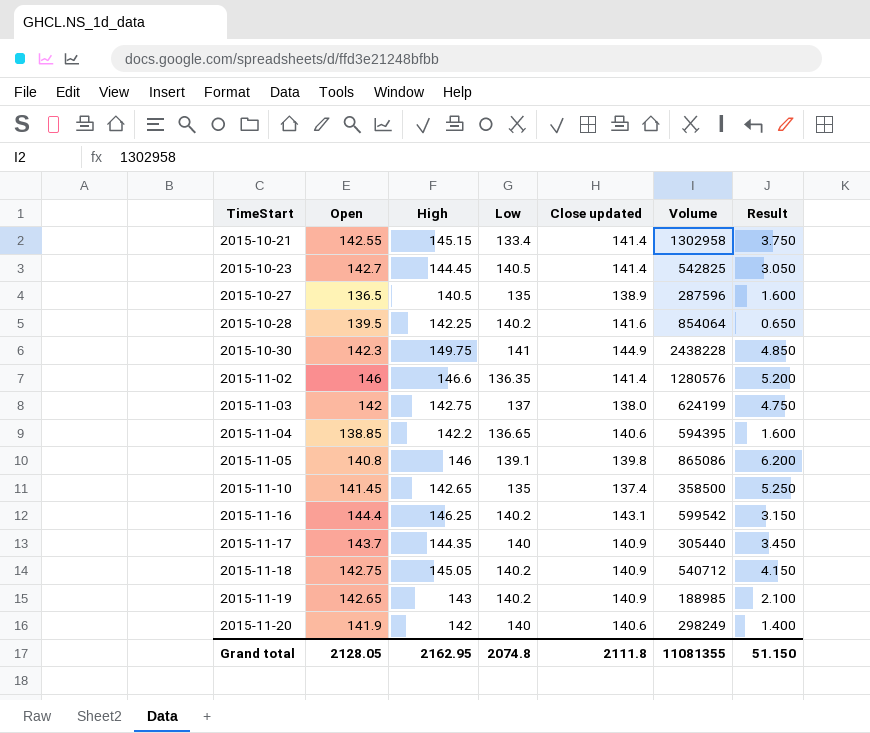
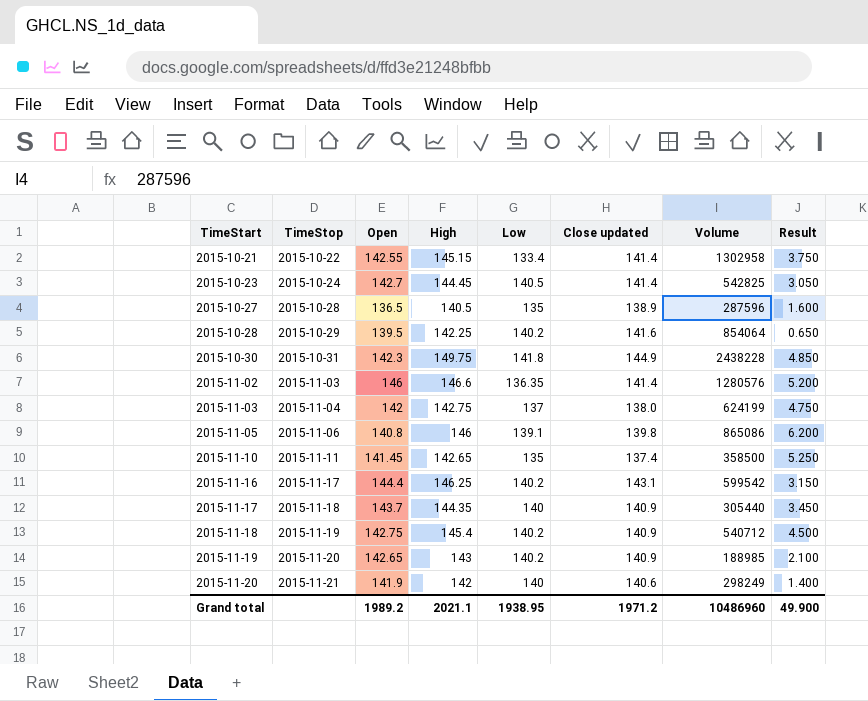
column TimeStop | position: none -> 2
row 2015-11-04: 138.85 | 142.2 | 136.65 | 140.6 | 594395 | 1.600 -> none
2015-10-30 | Low: 141 -> 141.8
2015-11-18 | High: 145.05 -> 145.4
2015-11-18 | Result: 4.150 -> 4.500
Grand total | Open: 2128.05 -> 1989.2
Grand total | High: 2162.95 -> 2021.1
Grand total | Low: 2074.8 -> 1938.95
Grand total | Close updated: 2111.8 -> 1971.2
Grand total | Volume: 11081355 -> 10486960
Grand total | Result: 51.150 -> 49.900

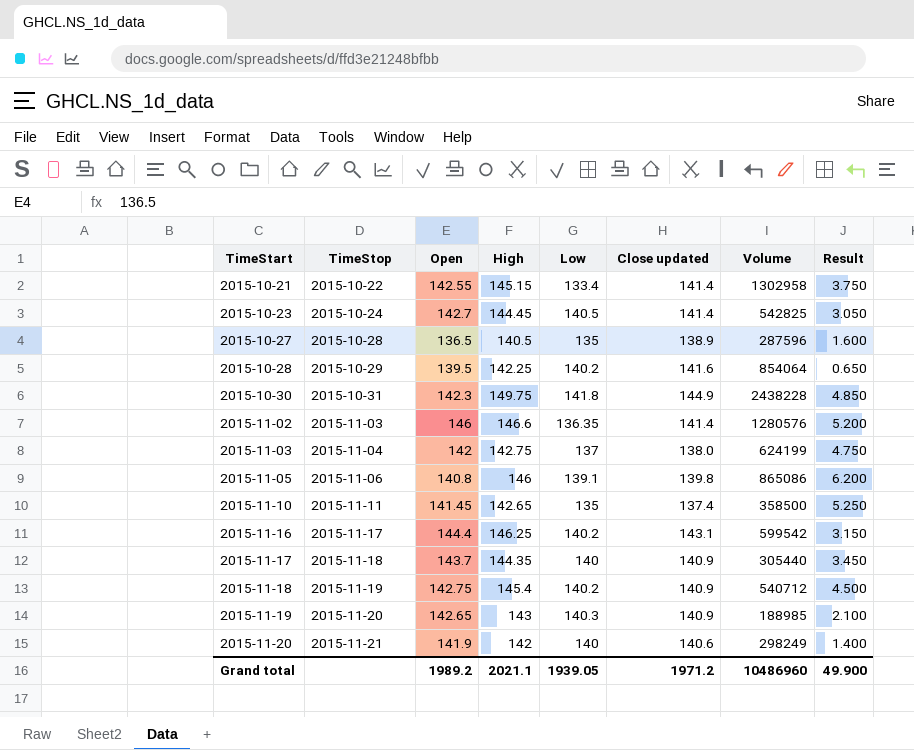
2015-11-19 | Low: 140.2 -> 140.3
Grand total | Low: 1938.95 -> 1939.05

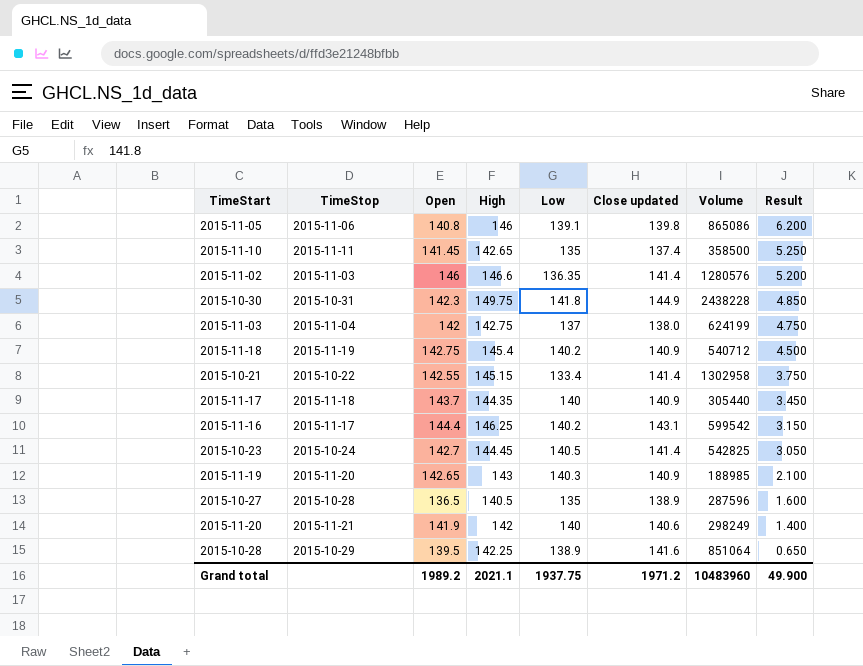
row order: TimeStart ascending -> Result descending
2015-10-28 | Low: 140.2 -> 138.9
2015-10-28 | Volume: 854064 -> 851064
Grand total | Low: 1939.05 -> 1937.75
Grand total | Volume: 10486960 -> 10483960

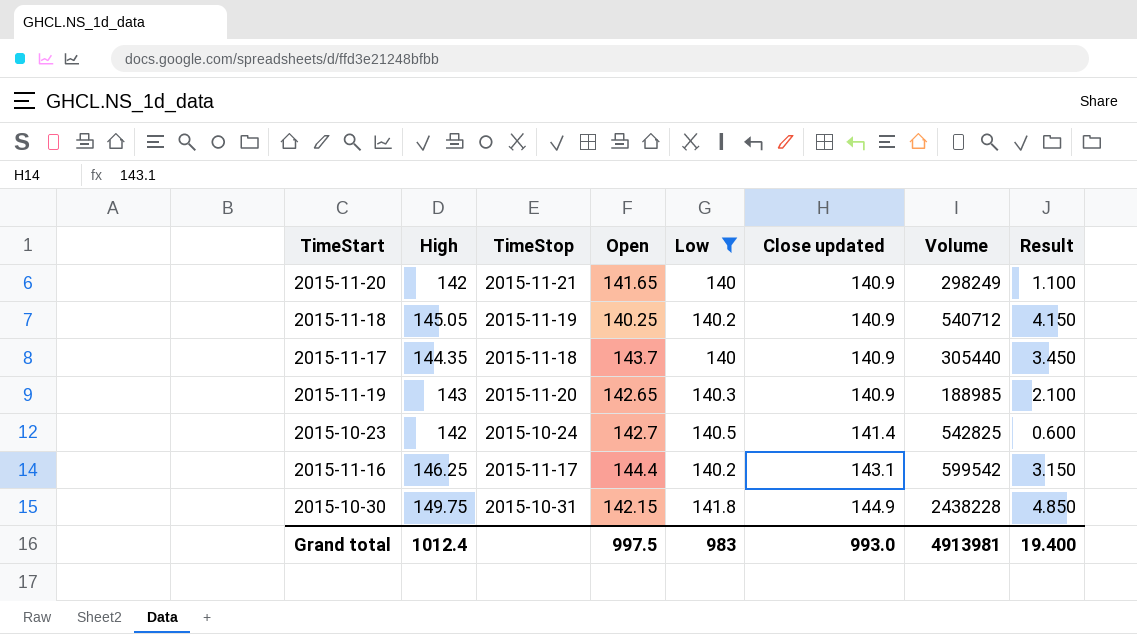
filter: none -> Low >= 140
row order: Result descending -> Close updated ascending
column High | position: 4 -> 2
2015-11-20 | Open: 141.9 -> 141.65
2015-11-20 | Close updated: 140.6 -> 140.9
2015-11-20 | Result: 1.400 -> 1.100
2015-11-18 | High: 145.4 -> 145.05
2015-11-18 | Open: 142.75 -> 140.25
2015-11-18 | Result: 4.500 -> 4.150
2015-10-23 | High: 144.45 -> 142
2015-10-23 | Result: 3.050 -> 0.600
2015-10-30 | Open: 142.3 -> 142.15
Grand total | High: 2021.1 -> 1012.4
Grand total | Open: 1989.2 -> 997.5
Grand total | Low: 1937.75 -> 983
Grand total | Close updated: 1971.2 -> 993.0
Grand total | Volume: 10483960 -> 4913981
Grand total | Result: 49.900 -> 19.400

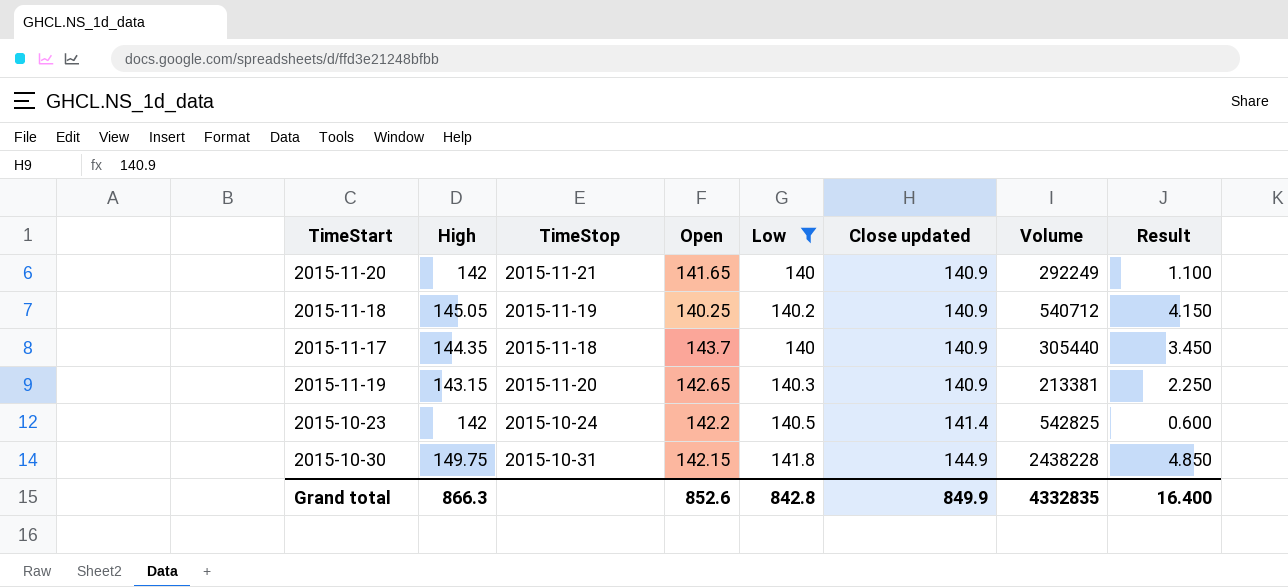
row 2015-11-16: 146.25 | 2015-11-17 | 144.4 | 140.2 | 143.1 | 599542 | 3.150 -> none
2015-11-20 | Volume: 298249 -> 292249
2015-11-19 | High: 143 -> 143.15
2015-11-19 | Volume: 188985 -> 213381
2015-11-19 | Result: 2.100 -> 2.250
2015-10-23 | Open: 142.7 -> 142.2
Grand total | High: 1012.4 -> 866.3
Grand total | Open: 997.5 -> 852.6
Grand total | Low: 983 -> 842.8
Grand total | Close updated: 993.0 -> 849.9
Grand total | Volume: 4913981 -> 4332835
Grand total | Result: 19.400 -> 16.400

